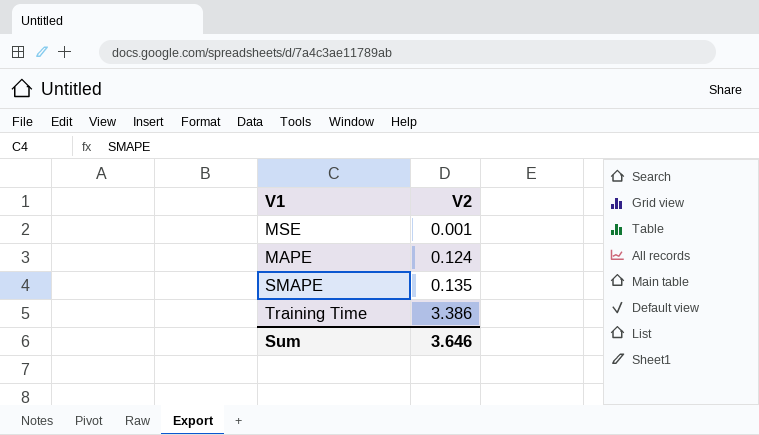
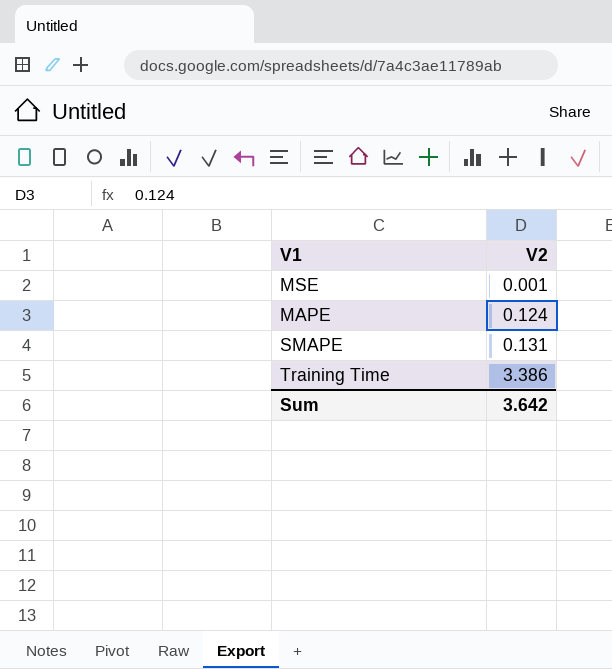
SMAPE | V2: 0.135 -> 0.131
Sum | V2: 3.646 -> 3.642

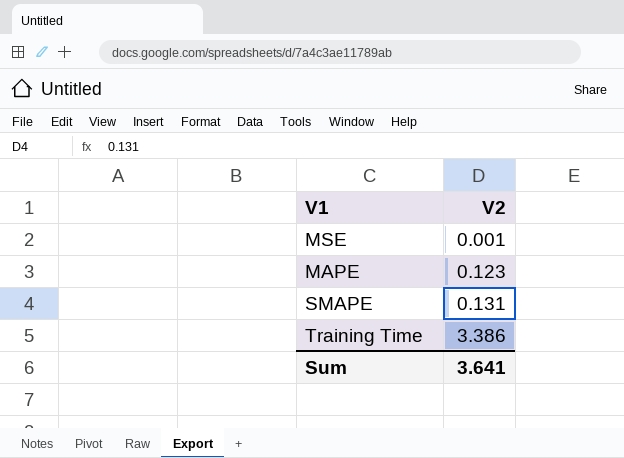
MAPE | V2: 0.124 -> 0.123
Sum | V2: 3.642 -> 3.641

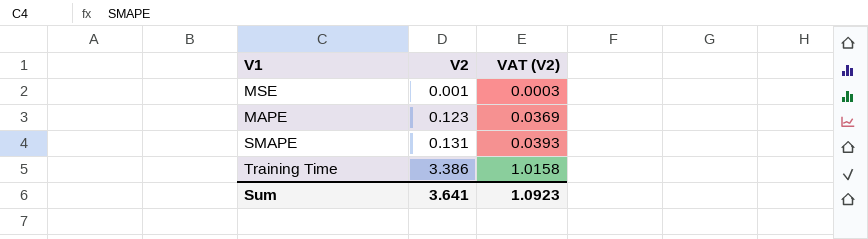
column VAT (V2) | formula: none -> [V2] * 0.3

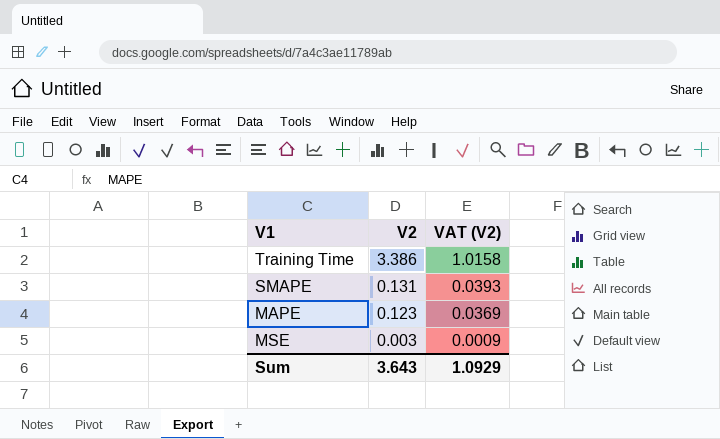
row order: V2 ascending -> V2 descending
MSE | V2: 0.001 -> 0.003
MSE | VAT (V2): 0.0003 -> 0.0009
Sum | V2: 3.641 -> 3.643
Sum | VAT (V2): 1.0923 -> 1.0929

